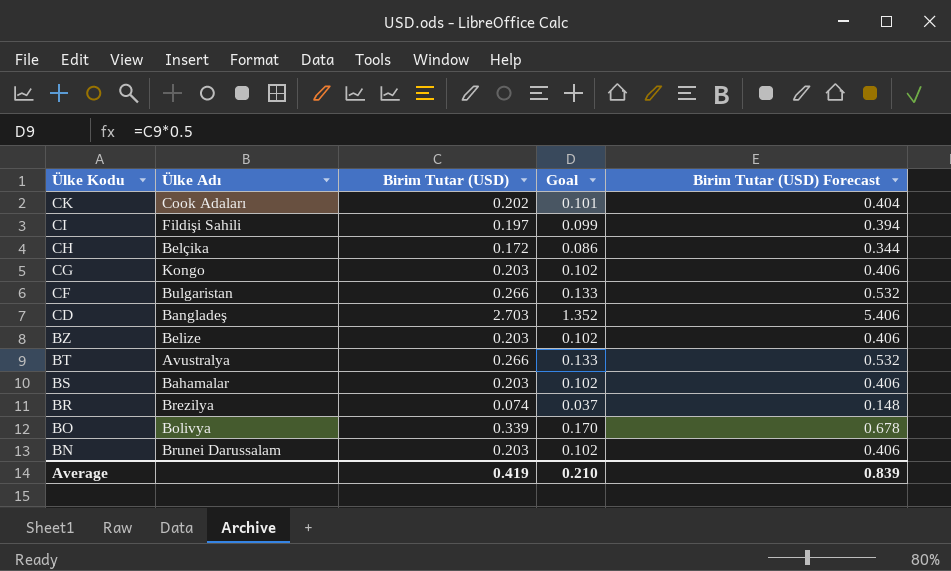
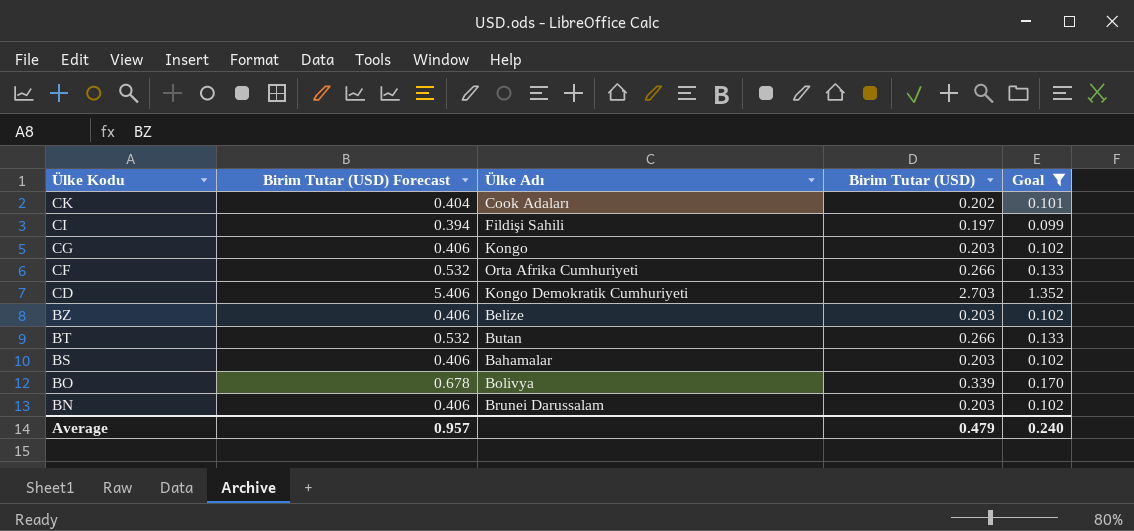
filter: none -> Goal >= 0.099
column Birim Tutar (USD) Forecast | position: 5 -> 2
CF | Ülke Adı: Bulgaristan -> Orta Afrika Cumhuriyeti
CD | Ülke Adı: Bangladeş -> Kongo Demokratik Cumhuriyeti
BT | Ülke Adı: Avustralya -> Butan
Average | Birim Tutar (USD) Forecast: 0.839 -> 0.957
Average | Birim Tutar (USD): 0.419 -> 0.479
Average | Goal: 0.210 -> 0.240

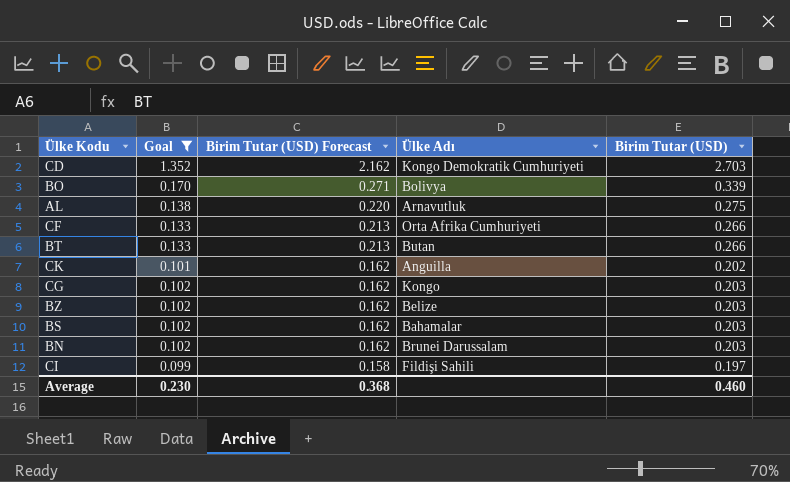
row order: Ülke Kodu descending -> Birim Tutar (USD) Forecast descending
column Goal | position: 5 -> 2
column Birim Tutar (USD) Forecast | formula: [Birim Tutar (USD)] * 2 -> [Birim Tutar (USD)] * 0.8
row AL: none -> 0.138 | 0.220 | Arnavutluk | 0.275
CK | Ülke Adı: Cook Adaları -> Anguilla
Average | Goal: 0.240 -> 0.230
Average | Birim Tutar (USD) Forecast: 0.957 -> 0.368
Average | Birim Tutar (USD): 0.479 -> 0.460

